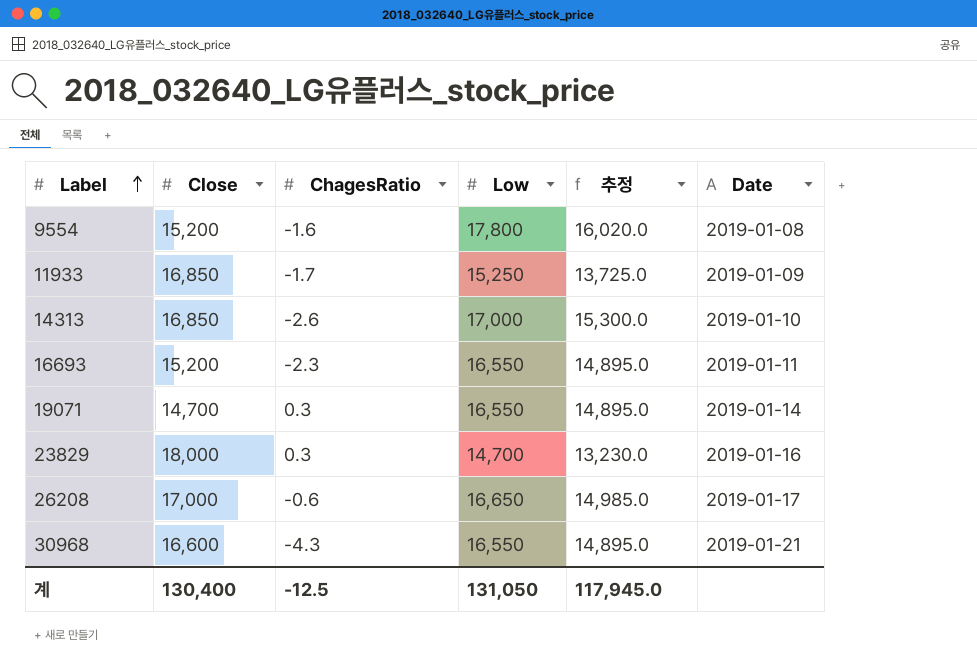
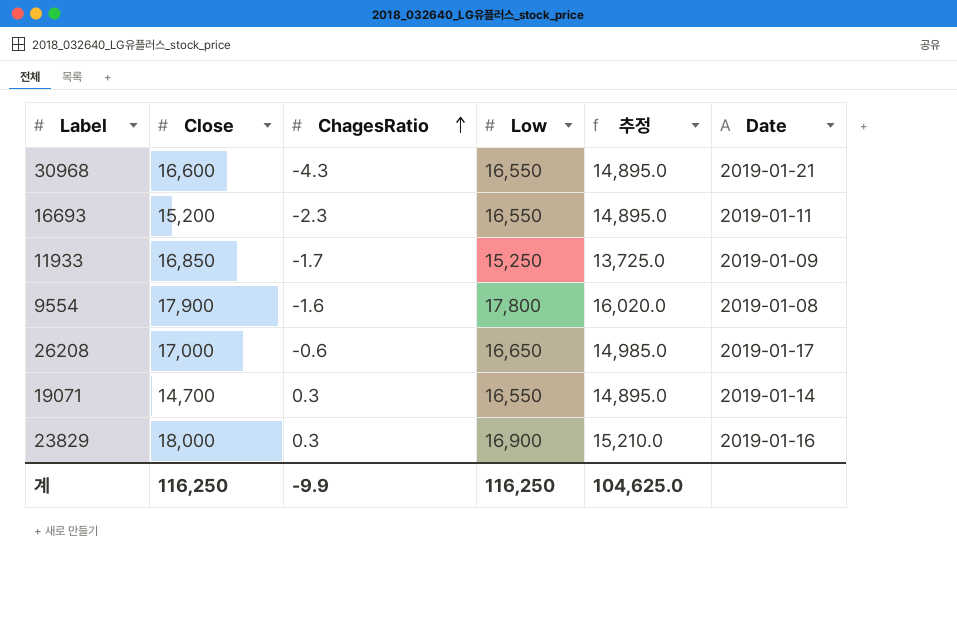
row order: Label ascending -> ChagesRatio ascending
row 14313: 16,850 | -2.6 | 17,000 | 15,300.0 | 2019-01-10 -> none
9554 | Close: 15,200 -> 17,900
23829 | Low: 14,700 -> 16,900
23829 | 추정: 13,230.0 -> 15,210.0
계 | Close: 130,400 -> 116,250
계 | ChagesRatio: -12.5 -> -9.9
계 | Low: 131,050 -> 116,250
계 | 추정: 117,945.0 -> 104,625.0

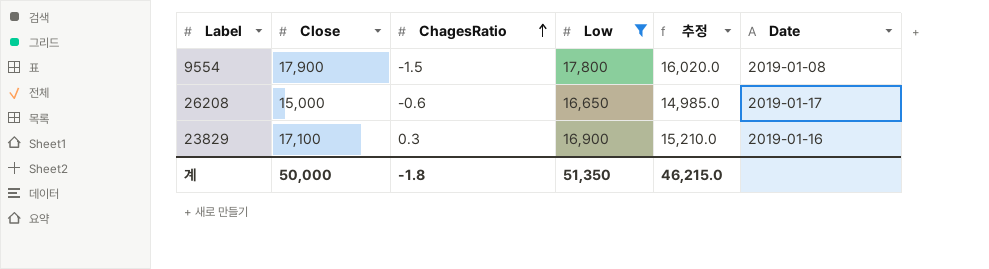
filter: none -> Low >= 16,650
9554 | ChagesRatio: -1.6 -> -1.5
26208 | Close: 17,000 -> 15,000
23829 | Close: 18,000 -> 17,100
계 | Close: 116,250 -> 50,000
계 | ChagesRatio: -9.9 -> -1.8
계 | Low: 116,250 -> 51,350
계 | 추정: 104,625.0 -> 46,215.0

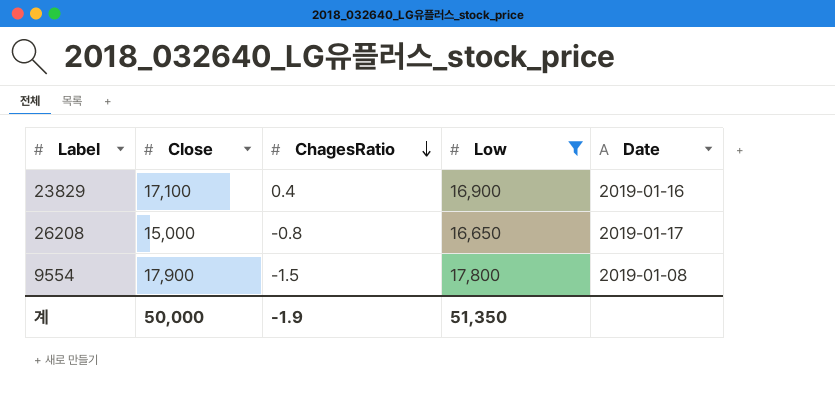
row order: ChagesRatio ascending -> ChagesRatio descending
column 추정 | formula: [Low] * 0.9 -> none
23829 | ChagesRatio: 0.3 -> 0.4
26208 | ChagesRatio: -0.6 -> -0.8
계 | ChagesRatio: -1.8 -> -1.9

